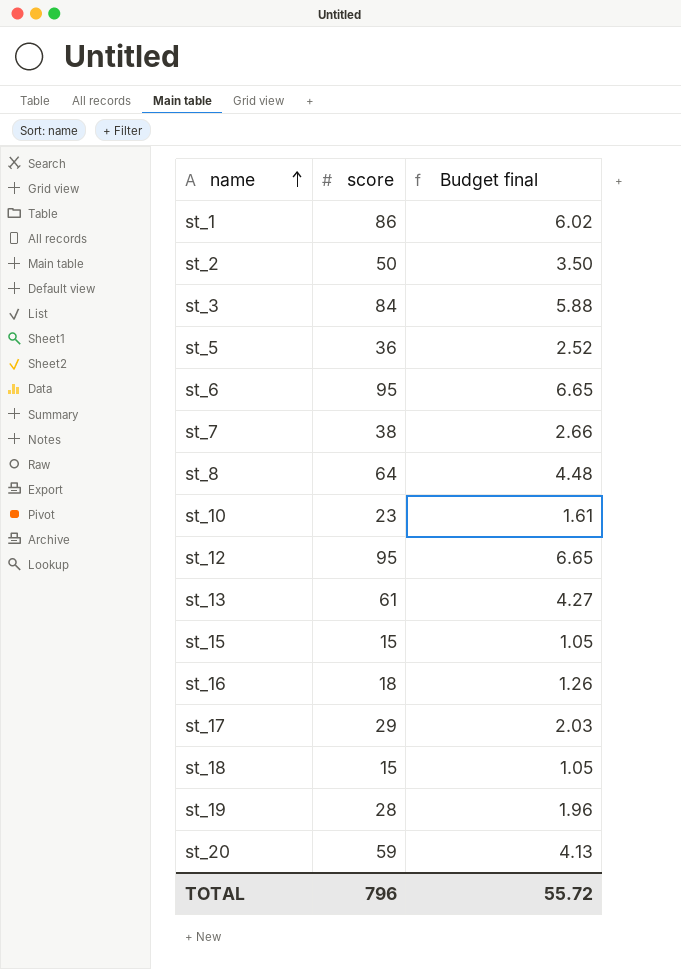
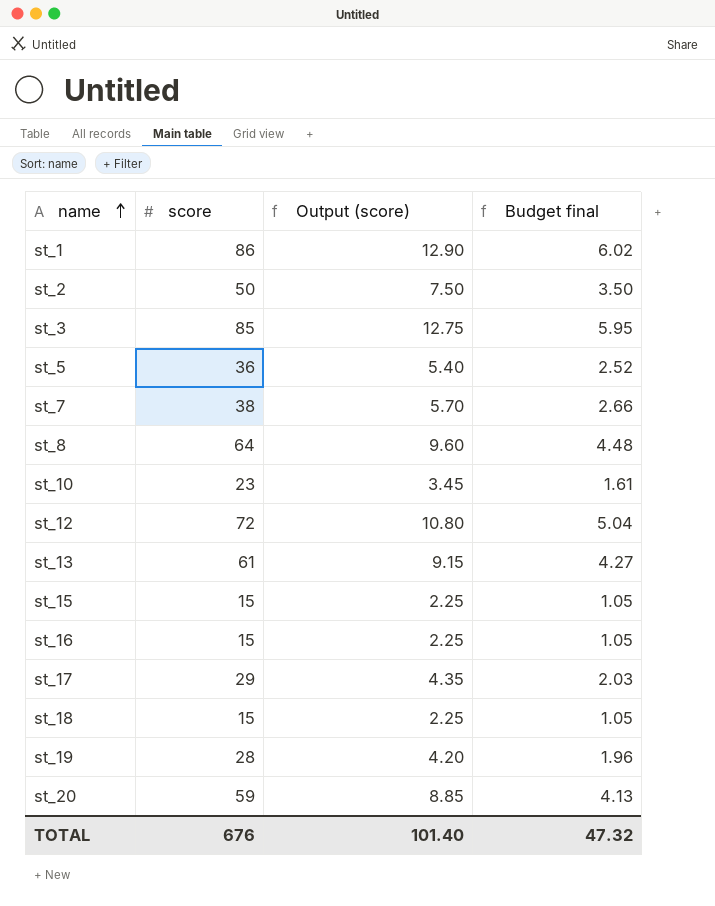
column Output (score) | formula: none -> [score] * 0.15
row st_6: 95 | 6.65 -> none
st_3 | score: 84 -> 85
st_3 | Budget final: 5.88 -> 5.95
st_12 | score: 95 -> 72
st_12 | Budget final: 6.65 -> 5.04
st_16 | score: 18 -> 15
st_16 | Budget final: 1.26 -> 1.05
TOTAL | score: 796 -> 676
TOTAL | Budget final: 55.72 -> 47.32

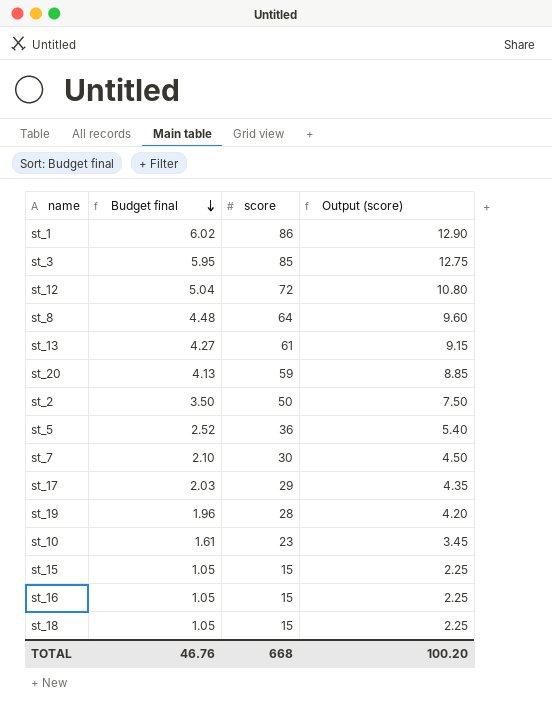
row order: name ascending -> Budget final descending
column Budget final | position: 4 -> 2
st_7 | Budget final: 2.66 -> 2.10
st_7 | score: 38 -> 30
st_7 | Output (score): 5.70 -> 4.50
TOTAL | Budget final: 47.32 -> 46.76
TOTAL | score: 676 -> 668
TOTAL | Output (score): 101.40 -> 100.20

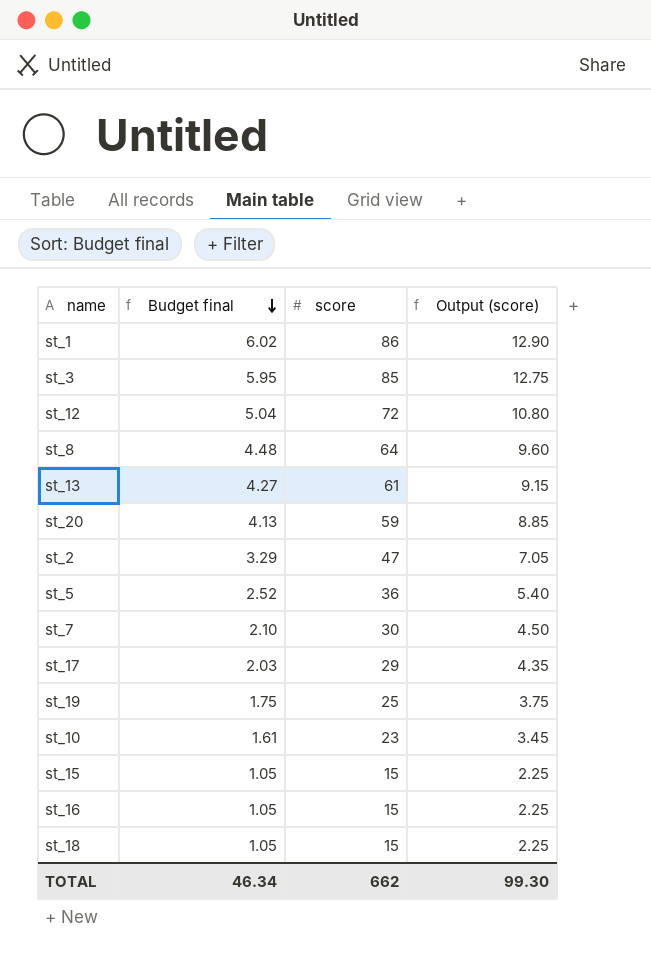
st_2 | Budget final: 3.50 -> 3.29
st_2 | score: 50 -> 47
st_2 | Output (score): 7.50 -> 7.05
st_19 | Budget final: 1.96 -> 1.75
st_19 | score: 28 -> 25
st_19 | Output (score): 4.20 -> 3.75
TOTAL | Budget final: 46.76 -> 46.34
TOTAL | score: 668 -> 662
TOTAL | Output (score): 100.20 -> 99.30

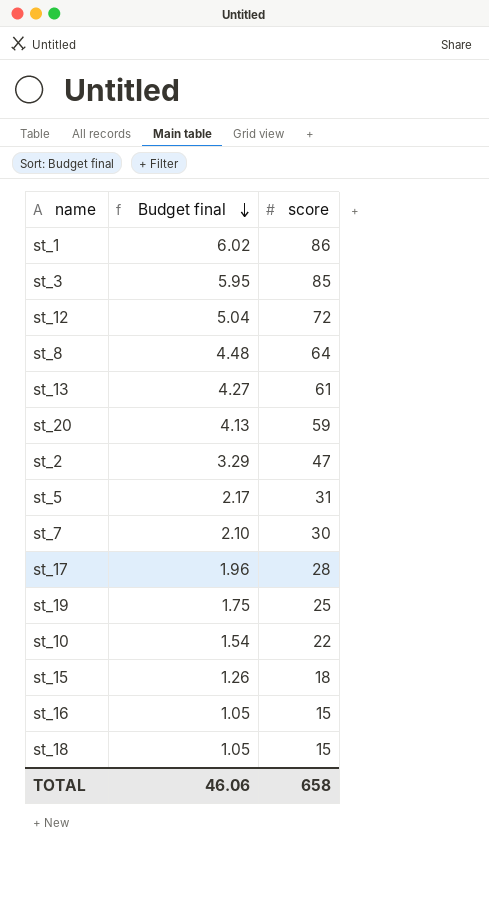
column Output (score) | formula: [score] * 0.15 -> none
st_5 | Budget final: 2.52 -> 2.17
st_5 | score: 36 -> 31
st_17 | Budget final: 2.03 -> 1.96
st_17 | score: 29 -> 28
st_10 | Budget final: 1.61 -> 1.54
st_10 | score: 23 -> 22
st_15 | Budget final: 1.05 -> 1.26
st_15 | score: 15 -> 18
TOTAL | Budget final: 46.34 -> 46.06
TOTAL | score: 662 -> 658

